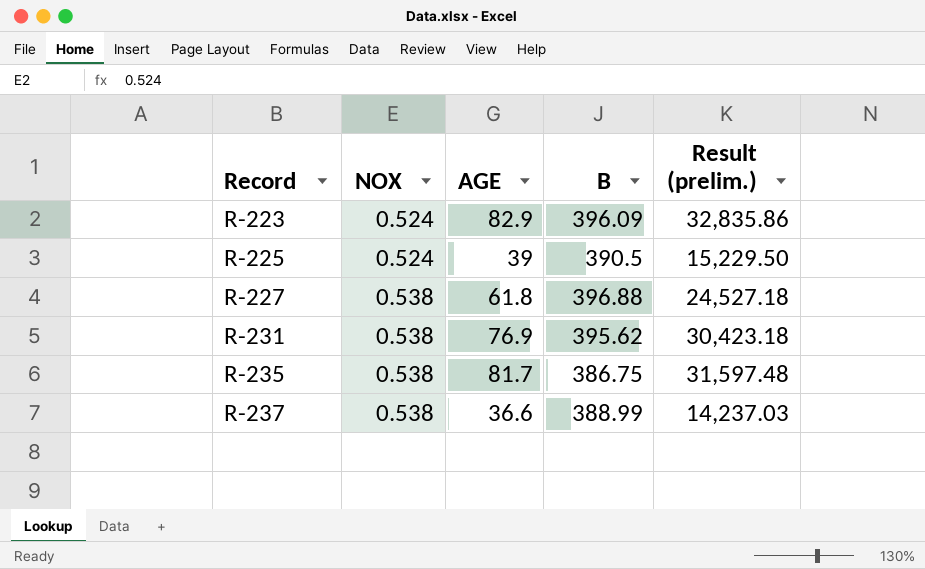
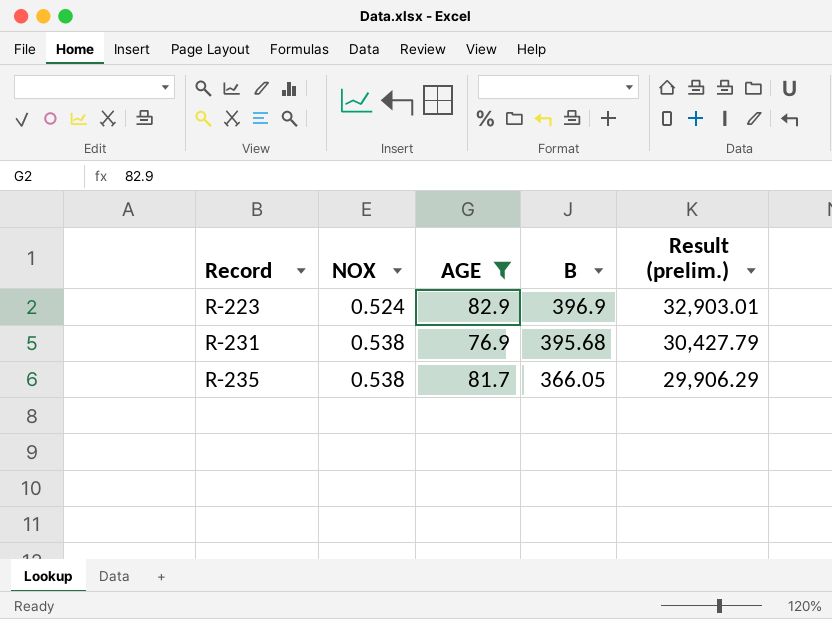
filter: none -> AGE >= 76.9
R-223 | B: 396.09 -> 396.9
R-223 | Result (prelim.): 32,835.86 -> 32,903.01
R-231 | B: 395.62 -> 395.68
R-231 | Result (prelim.): 30,423.18 -> 30,427.79
R-235 | B: 386.75 -> 366.05
R-235 | Result (prelim.): 31,597.48 -> 29,906.29

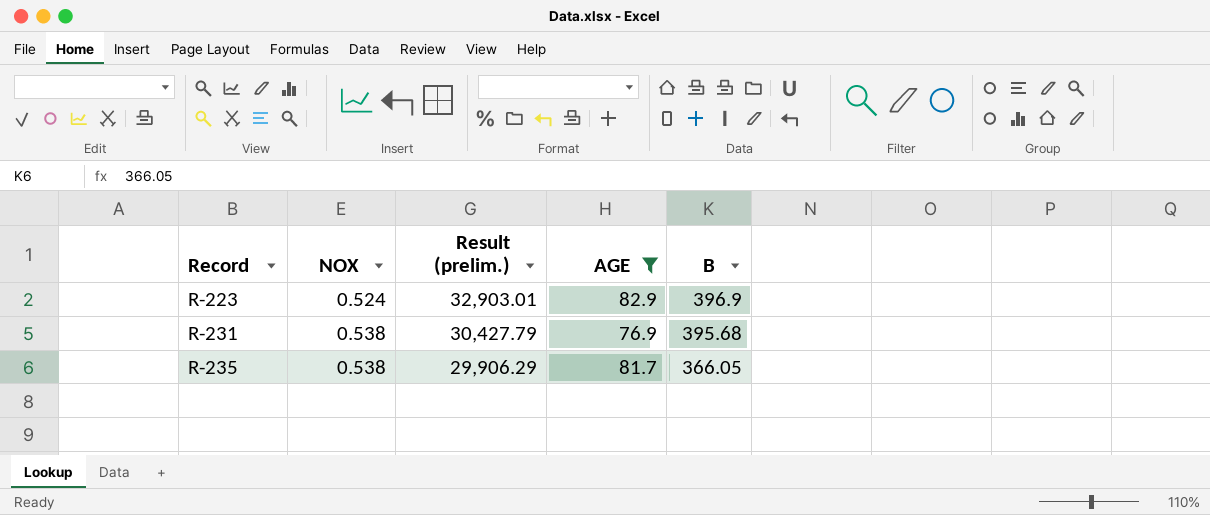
column Result (prelim.) | position: 5 -> 3

